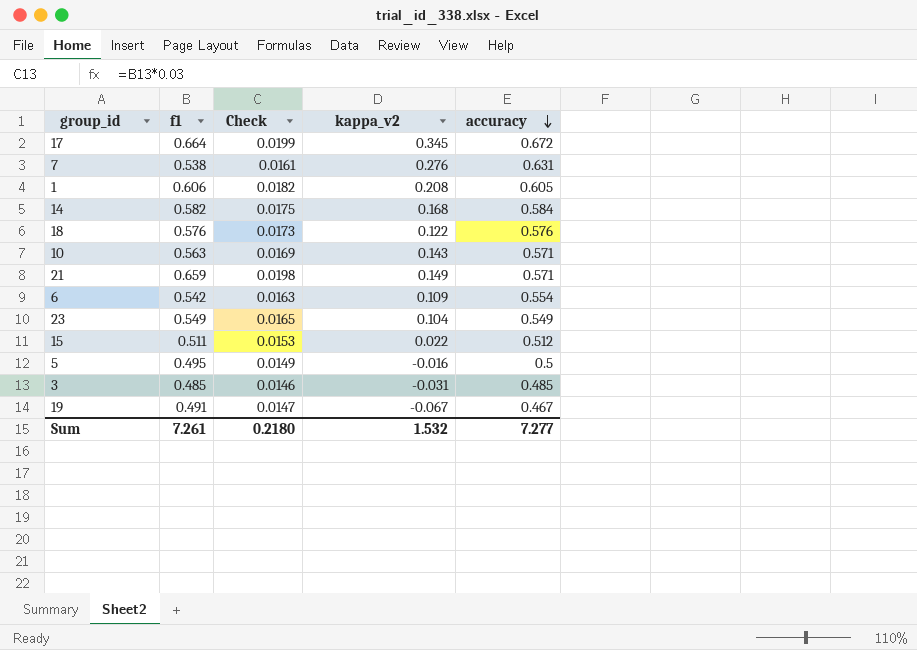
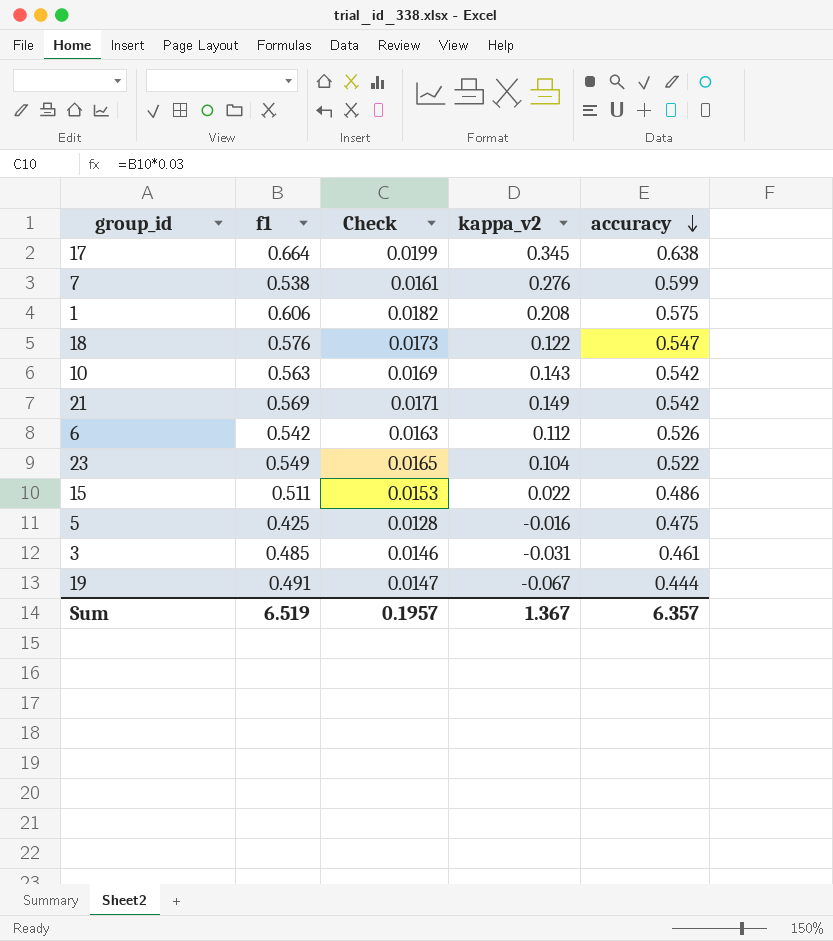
row 14: 0.582 | 0.0175 | 0.168 | 0.584 -> none
17 | accuracy: 0.672 -> 0.638
7 | accuracy: 0.631 -> 0.599
1 | accuracy: 0.605 -> 0.575
18 | accuracy: 0.576 -> 0.547
10 | accuracy: 0.571 -> 0.542
21 | f1: 0.659 -> 0.569
21 | Check: 0.0198 -> 0.0171
21 | accuracy: 0.571 -> 0.542
6 | kappa_v2: 0.109 -> 0.112
6 | accuracy: 0.554 -> 0.526
23 | accuracy: 0.549 -> 0.522
15 | accuracy: 0.512 -> 0.486
5 | f1: 0.495 -> 0.425
5 | Check: 0.0149 -> 0.0128
5 | accuracy: 0.5 -> 0.475
3 | accuracy: 0.485 -> 0.461
19 | accuracy: 0.467 -> 0.444
Sum | f1: 7.261 -> 6.519
Sum | Check: 0.2180 -> 0.1957
Sum | kappa_v2: 1.532 -> 1.367
Sum | accuracy: 7.277 -> 6.357

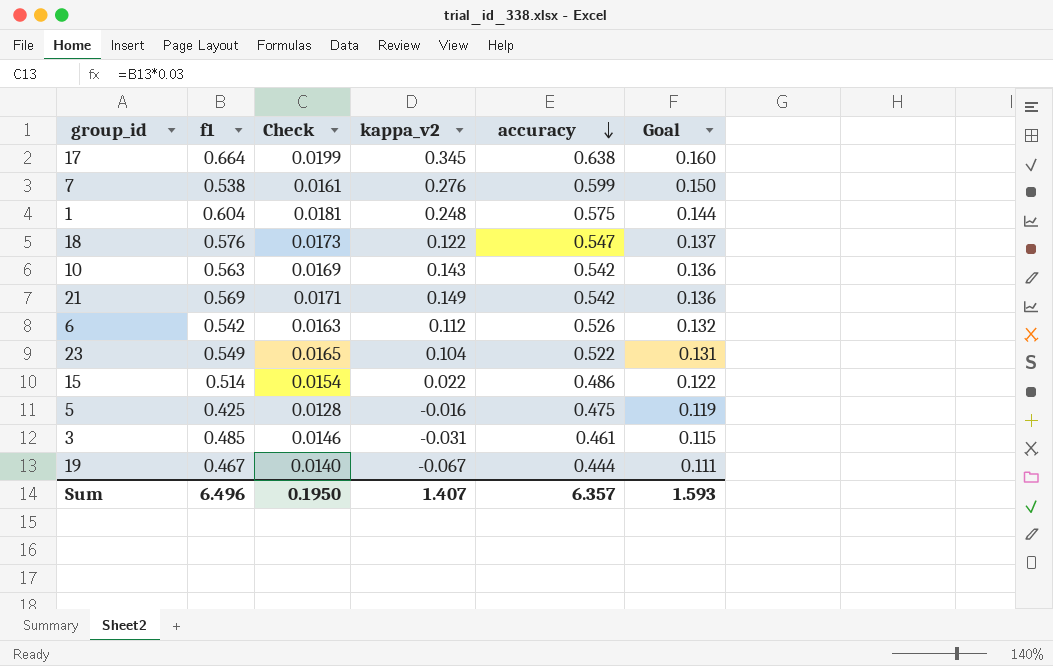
column Goal | formula: none -> [accuracy] * 0.25
1 | f1: 0.606 -> 0.604
1 | Check: 0.0182 -> 0.0181
1 | kappa_v2: 0.208 -> 0.248
15 | f1: 0.511 -> 0.514
15 | Check: 0.0153 -> 0.0154
19 | f1: 0.491 -> 0.467
19 | Check: 0.0147 -> 0.0140
Sum | f1: 6.519 -> 6.496
Sum | Check: 0.1957 -> 0.1950
Sum | kappa_v2: 1.367 -> 1.407

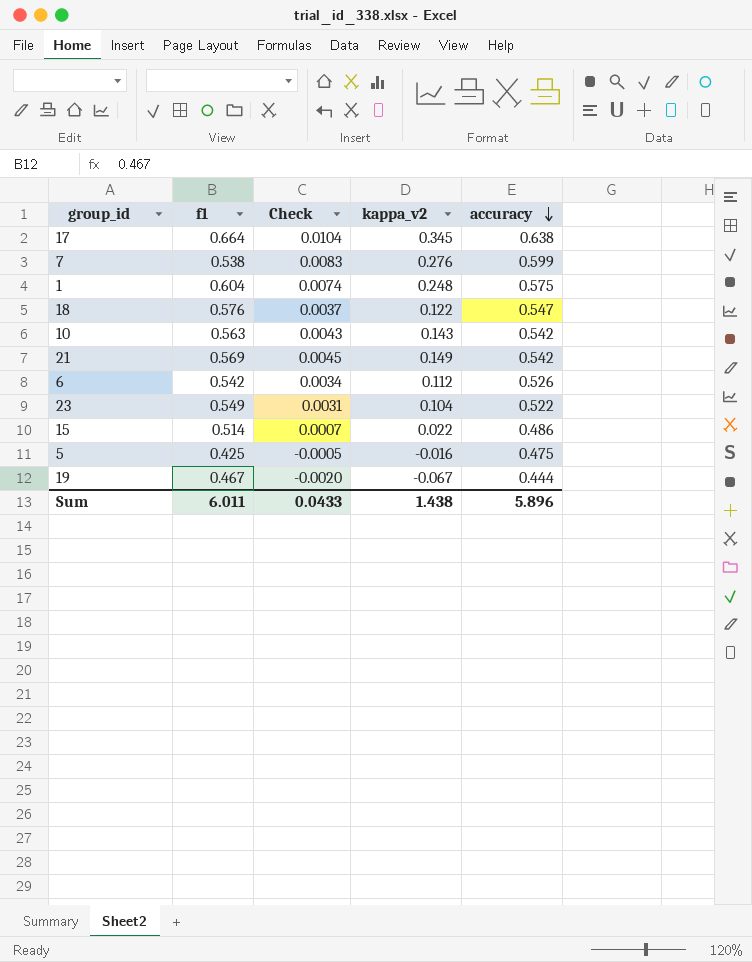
column Goal | formula: [accuracy] * 0.25 -> none
column Check | formula: [f1] * 0.03 -> [kappa_v2] * 0.03
row 3: 0.485 | 0.0146 | -0.031 | 0.461 | 0.115 -> none
Sum | f1: 6.496 -> 6.011
Sum | Check: 0.1950 -> 0.0433
Sum | kappa_v2: 1.407 -> 1.438
Sum | accuracy: 6.357 -> 5.896

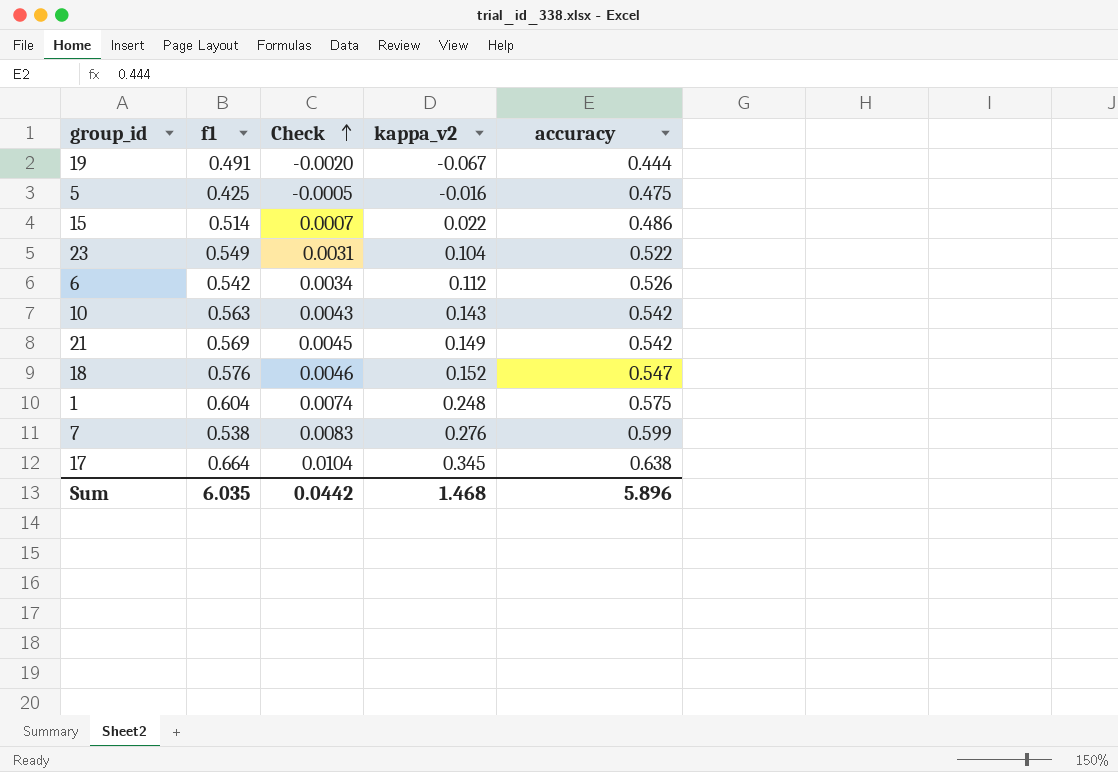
row order: accuracy descending -> Check ascending
19 | f1: 0.467 -> 0.491
18 | Check: 0.0037 -> 0.0046
18 | kappa_v2: 0.122 -> 0.152
Sum | f1: 6.011 -> 6.035
Sum | Check: 0.0433 -> 0.0442
Sum | kappa_v2: 1.438 -> 1.468

